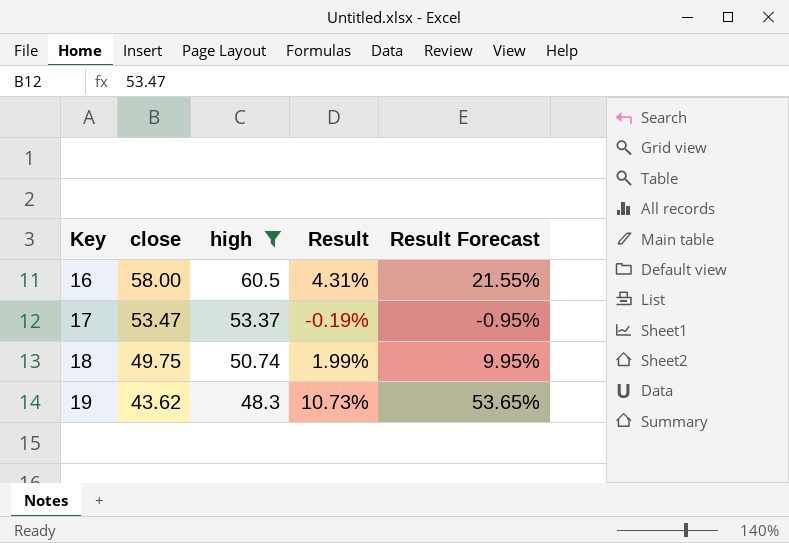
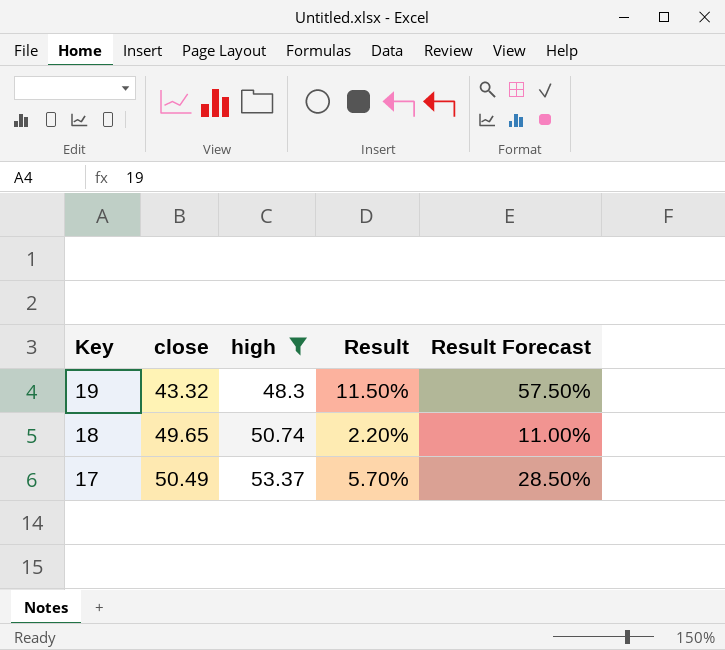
row order: Key ascending -> Key descending
row 16: 58.00 | 60.5 | 4.31% | 21.55% -> none
19 | close: 43.62 -> 43.32
19 | Result: 10.73% -> 11.50%
19 | Result Forecast: 53.65% -> 57.50%
18 | close: 49.75 -> 49.65
18 | Result: 1.99% -> 2.20%
18 | Result Forecast: 9.95% -> 11.00%
17 | close: 53.47 -> 50.49
17 | Result: -0.19% -> 5.70%
17 | Result Forecast: -0.95% -> 28.50%

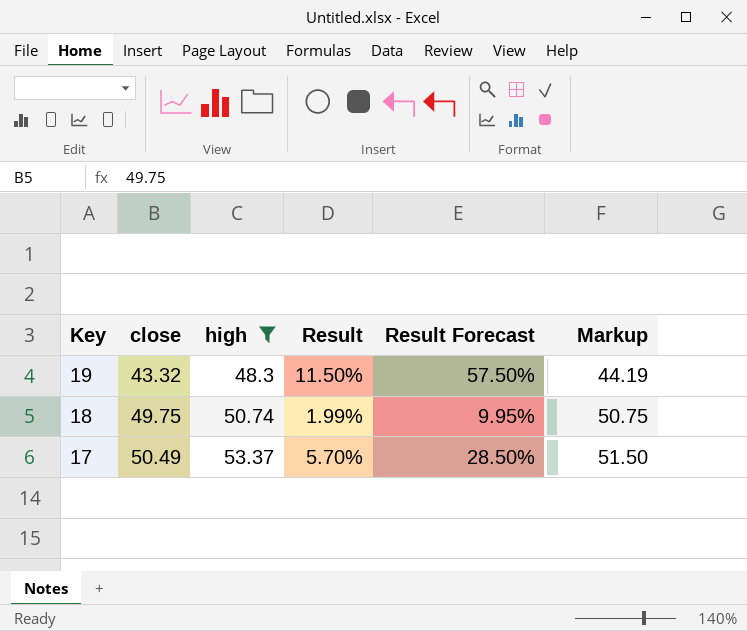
column Markup | formula: none -> [close] * 1.02
18 | close: 49.65 -> 49.75
18 | Result: 2.20% -> 1.99%
18 | Result Forecast: 11.00% -> 9.95%

